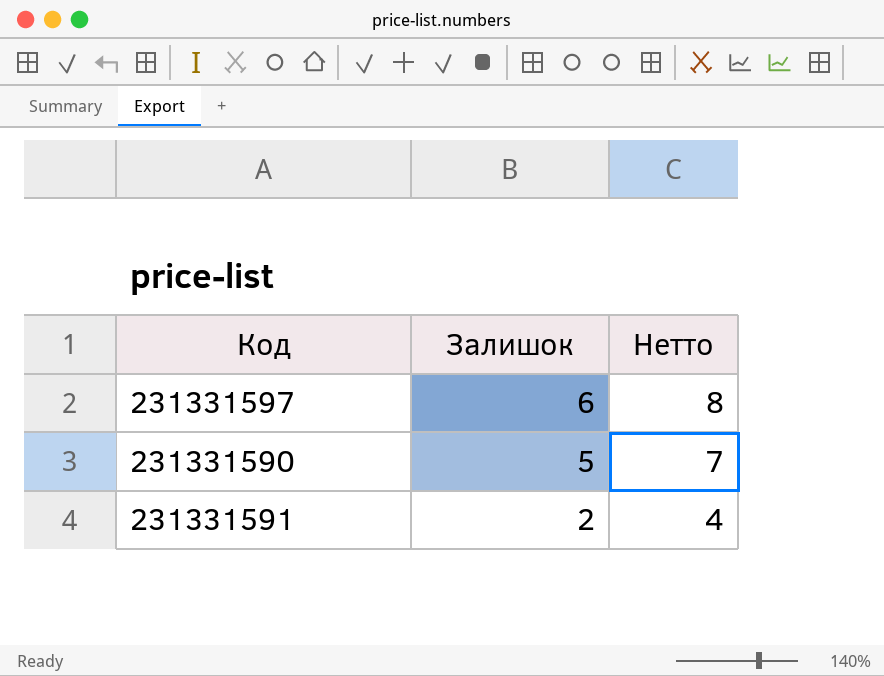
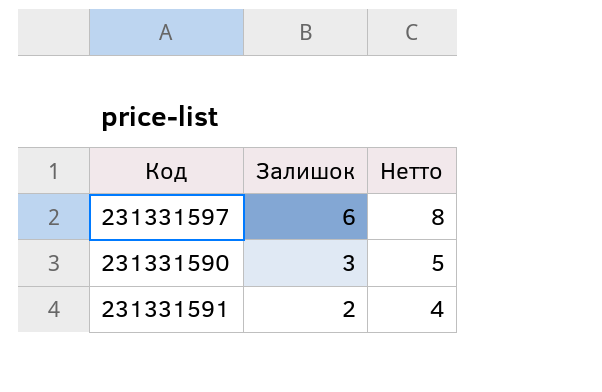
231331590 | Залишок: 5 -> 3
231331590 | Нетто: 7 -> 5

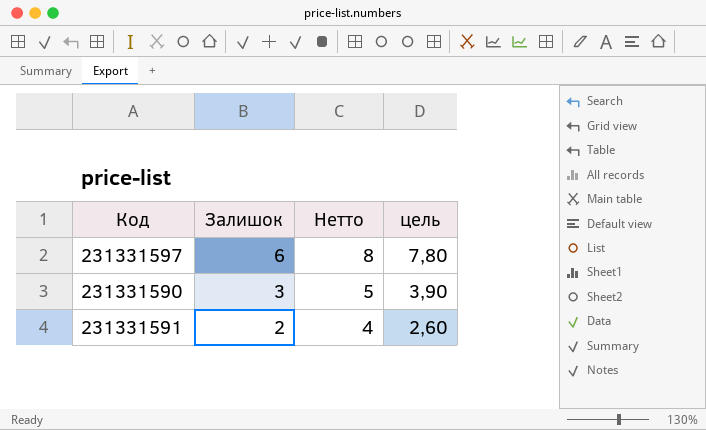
column цель | formula: none -> [Залишок] * 1,3

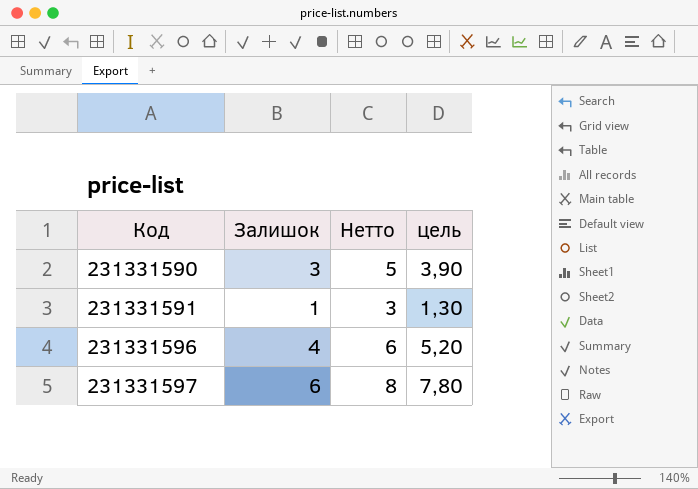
row order: Залишок descending -> Код ascending
231331591 | Залишок: 2 -> 1
231331591 | Нетто: 4 -> 3
231331591 | цель: 2,60 -> 1,30
row 231331596: none -> 4 | 6 | 5,20

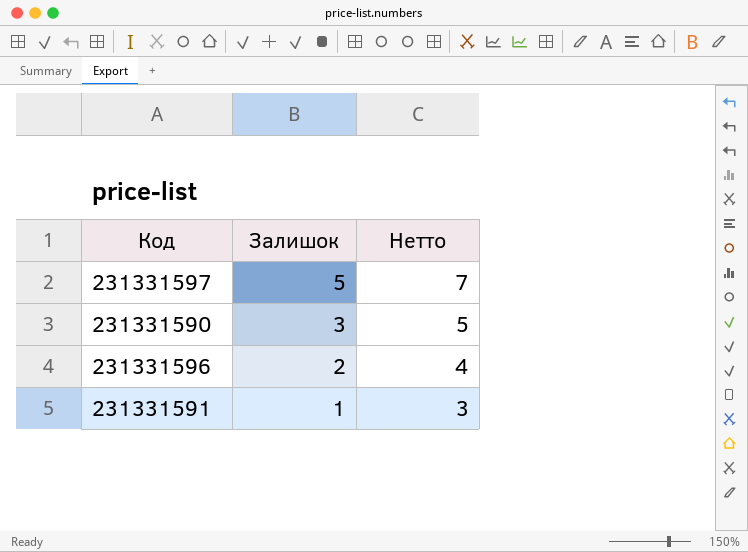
row order: Код ascending -> Залишок descending
column цель | formula: [Залишок] * 1,3 -> none
231331597 | Залишок: 6 -> 5
231331597 | Нетто: 8 -> 7
231331596 | Залишок: 4 -> 2
231331596 | Нетто: 6 -> 4

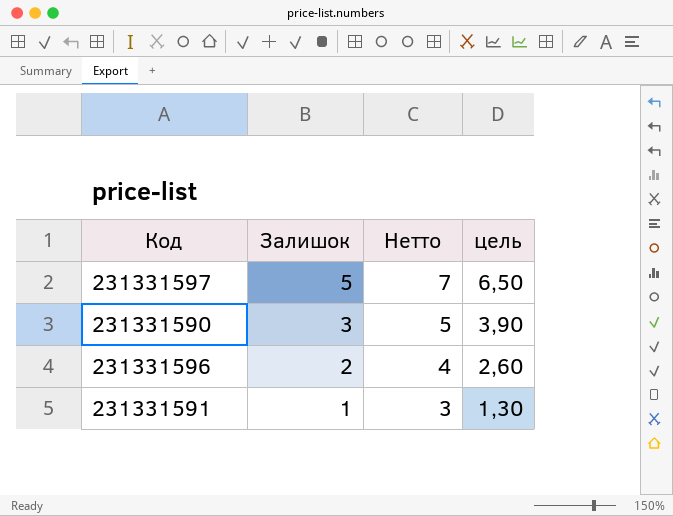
column цель | formula: none -> [Залишок] * 1,3

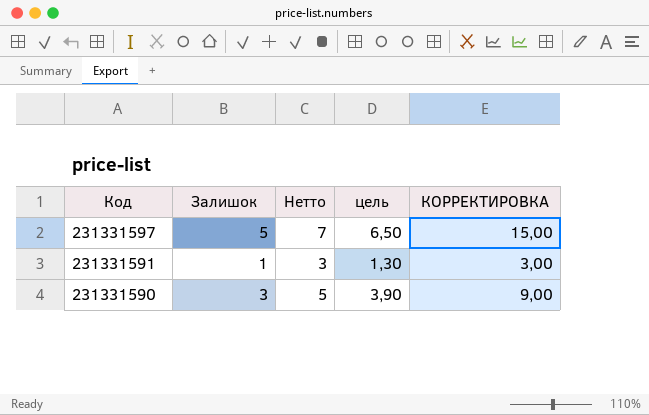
row order: Залишок descending -> Код descending
column КОРРЕКТИРОВКА | formula: none -> [Залишок] * 3
row 231331596: 2 | 4 | 2,60 -> none

